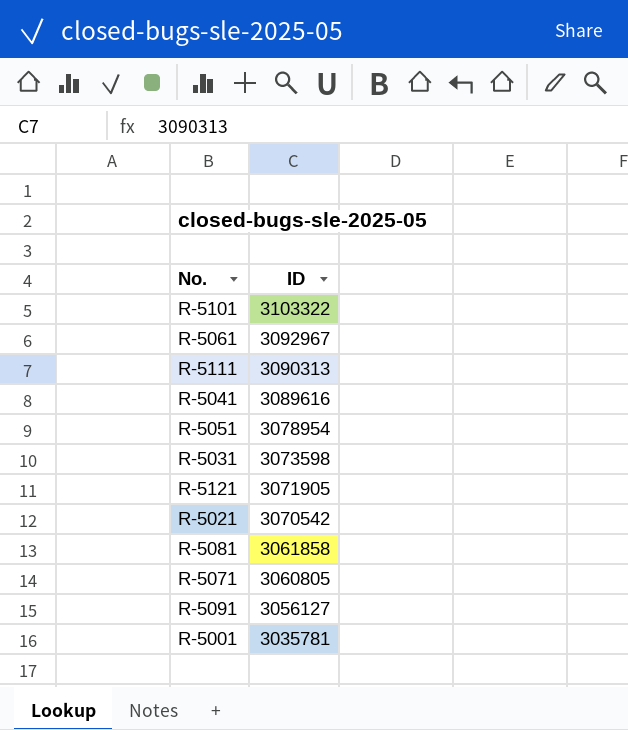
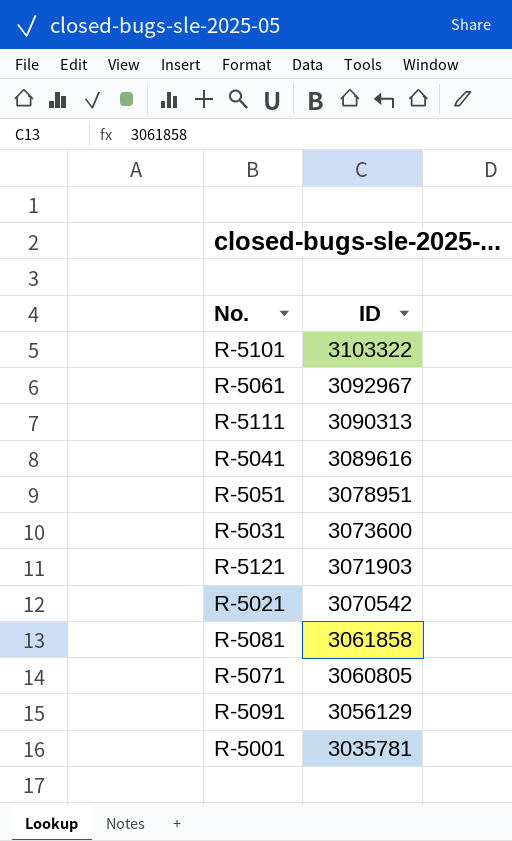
R-5051 | ID: 3078954 -> 3078951
R-5031 | ID: 3073598 -> 3073600
R-5121 | ID: 3071905 -> 3071903
R-5091 | ID: 3056127 -> 3056129

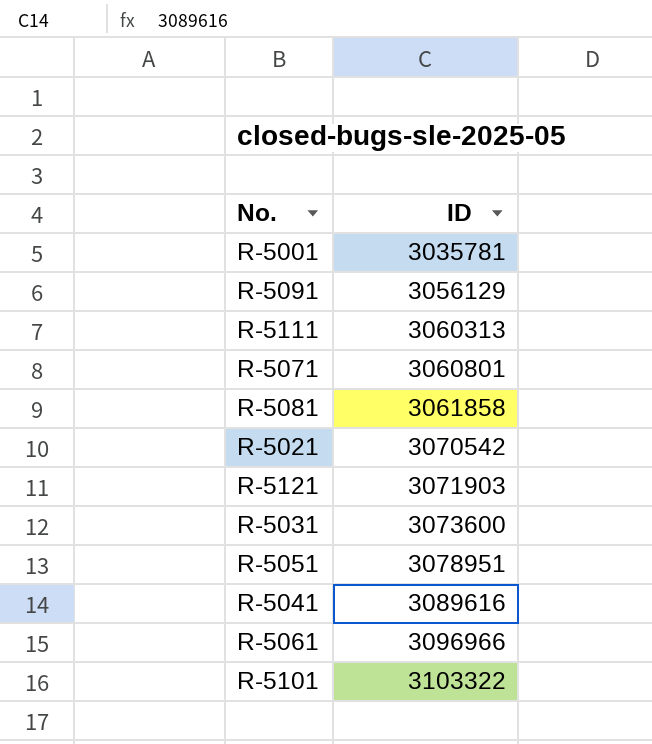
row order: ID descending -> ID ascending
R-5111 | ID: 3090313 -> 3060313
R-5071 | ID: 3060805 -> 3060801
R-5061 | ID: 3092967 -> 3096966

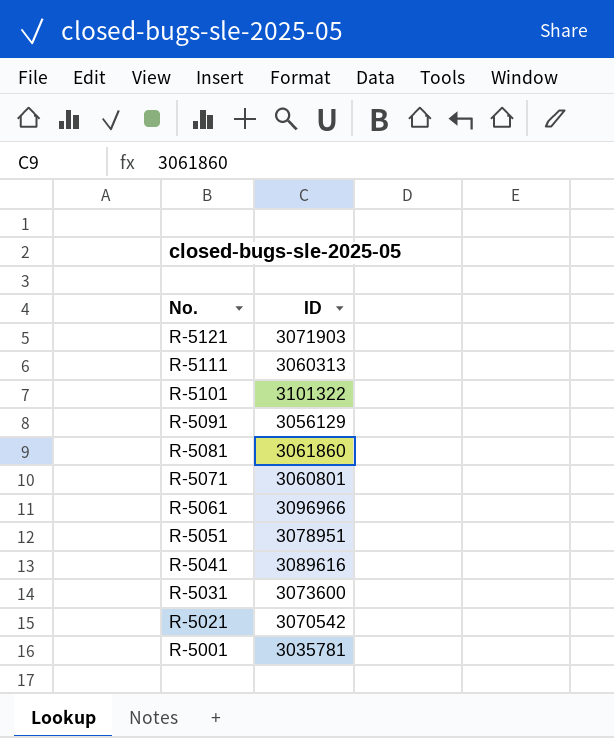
row order: ID ascending -> No. descending
R-5101 | ID: 3103322 -> 3101322
R-5081 | ID: 3061858 -> 3061860

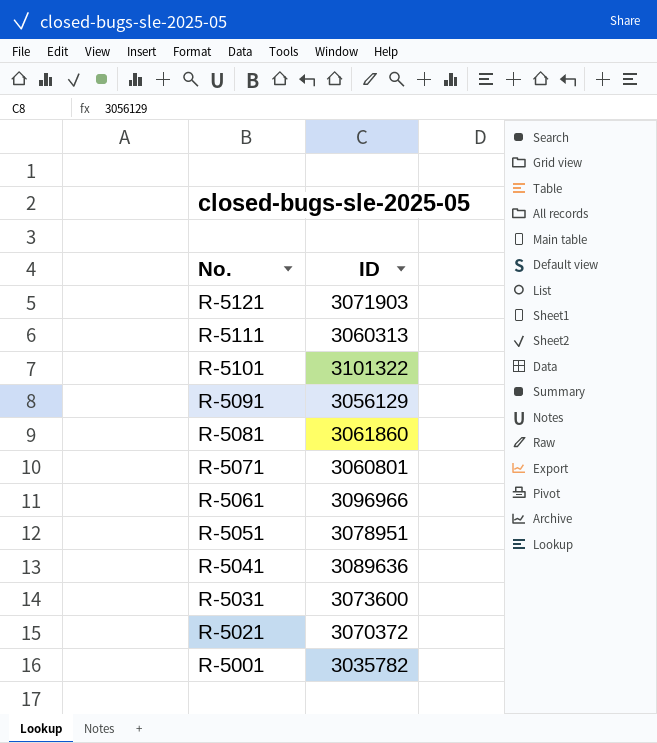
R-5041 | ID: 3089616 -> 3089636
R-5021 | ID: 3070542 -> 3070372
R-5001 | ID: 3035781 -> 3035782

